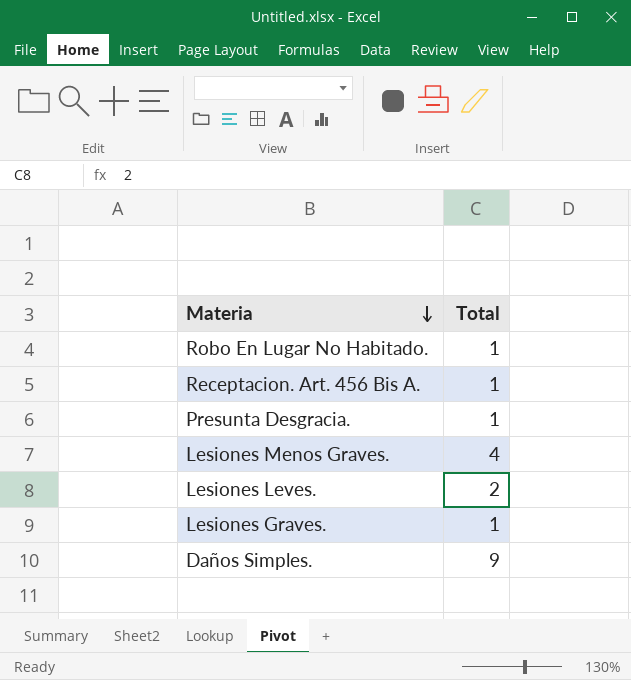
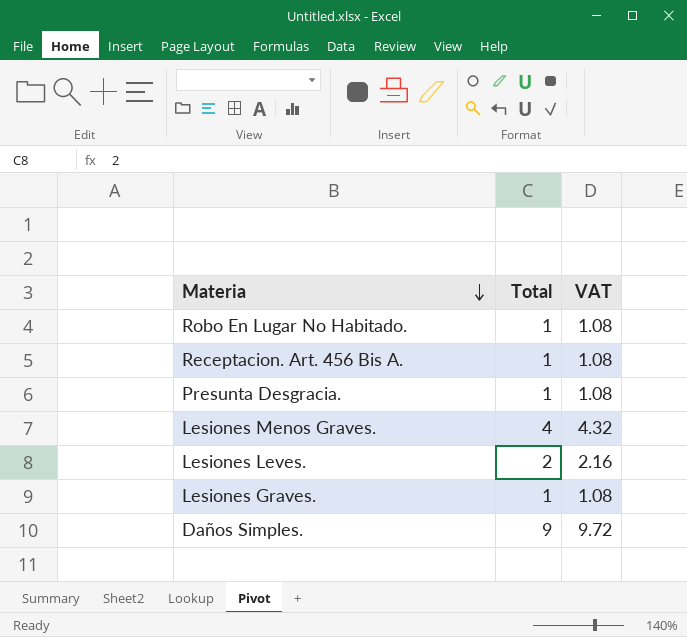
column VAT | formula: none -> [Total] * 1.08

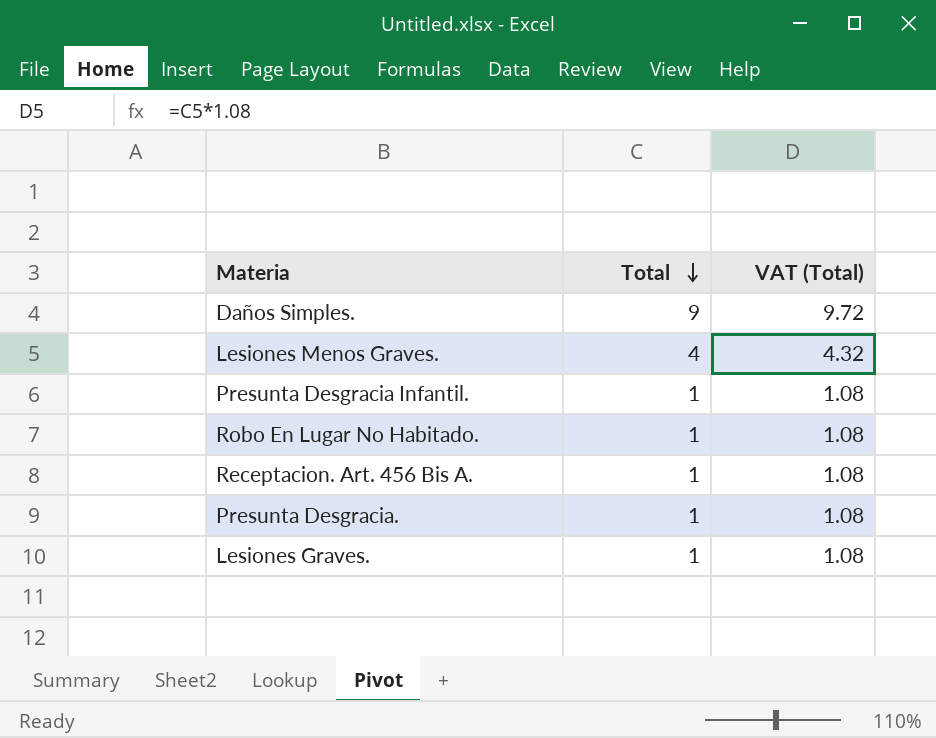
row order: Materia descending -> Total descending
column name: VAT -> VAT (Total)
row Lesiones Leves.: 2 | 2.16 -> none
row Presunta Desgracia Infantil.: none -> 1 | 1.08

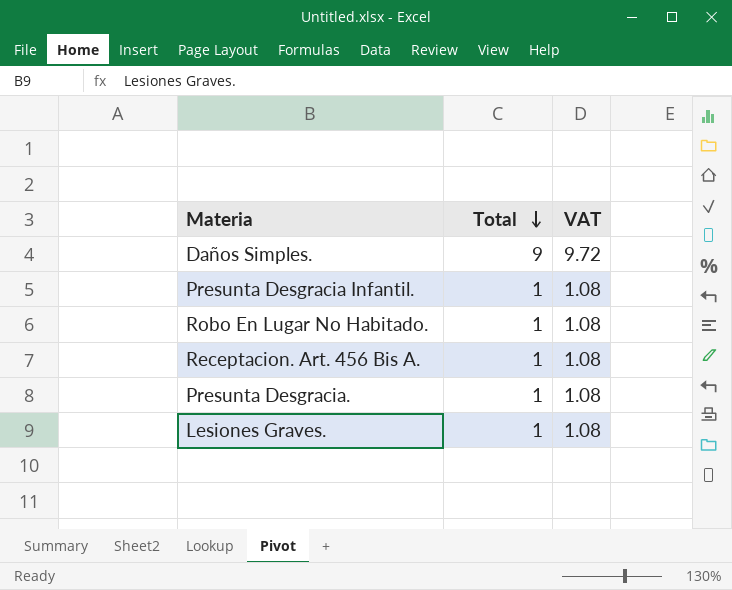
column name: VAT (Total) -> VAT
row Lesiones Menos Graves.: 4 | 4.32 -> none

